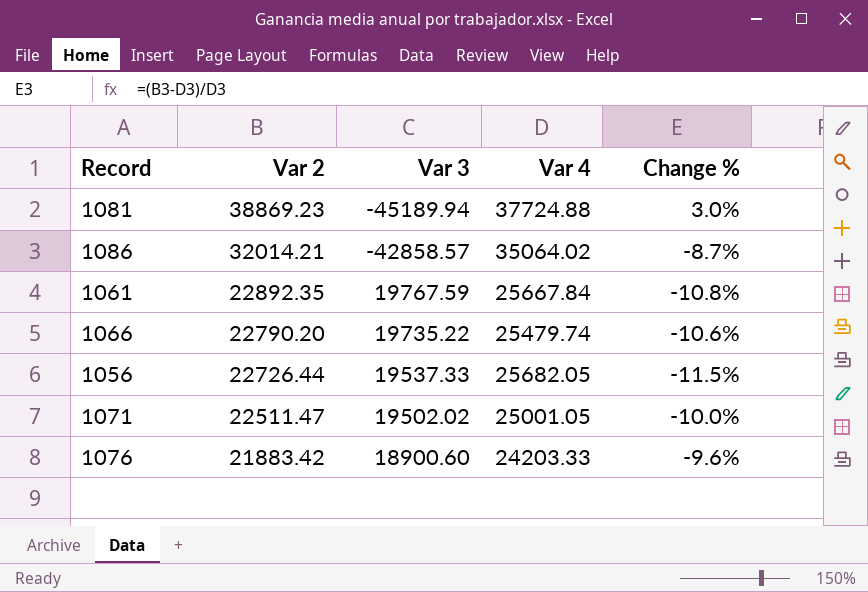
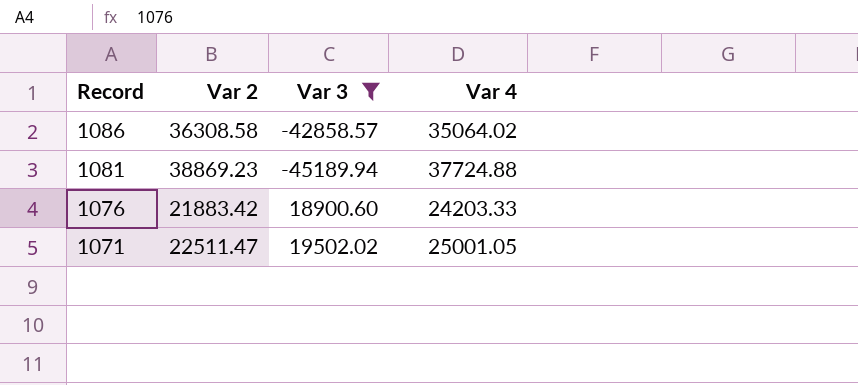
filter: none -> Var 3 <= 19502.02
row order: Var 2 descending -> Record descending
column Change % | formula: ([Var 2] - [Var 4]) / [Var 4] -> none
1086 | Var 2: 32014.21 -> 36308.58

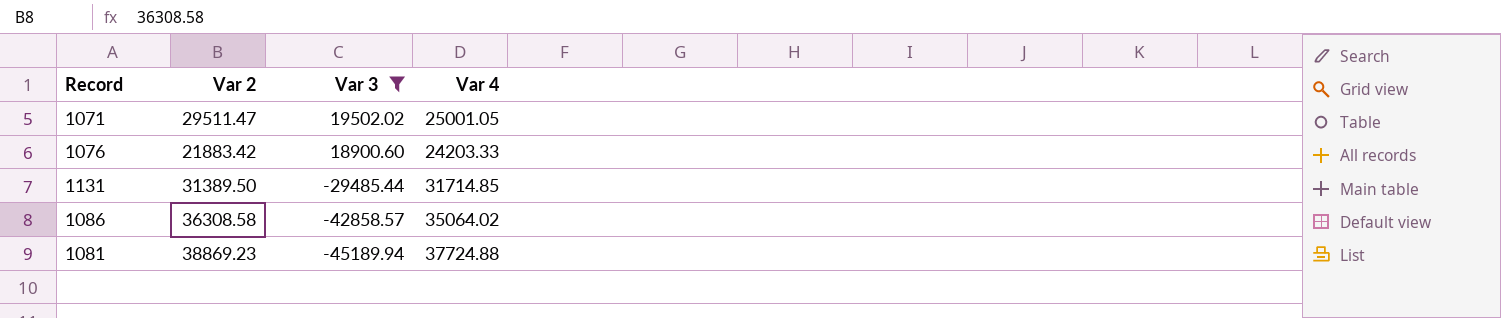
row order: Record descending -> Var 3 descending
1071 | Var 2: 22511.47 -> 29511.47
row 1131: none -> 31389.50 | -29485.44 | 31714.85

